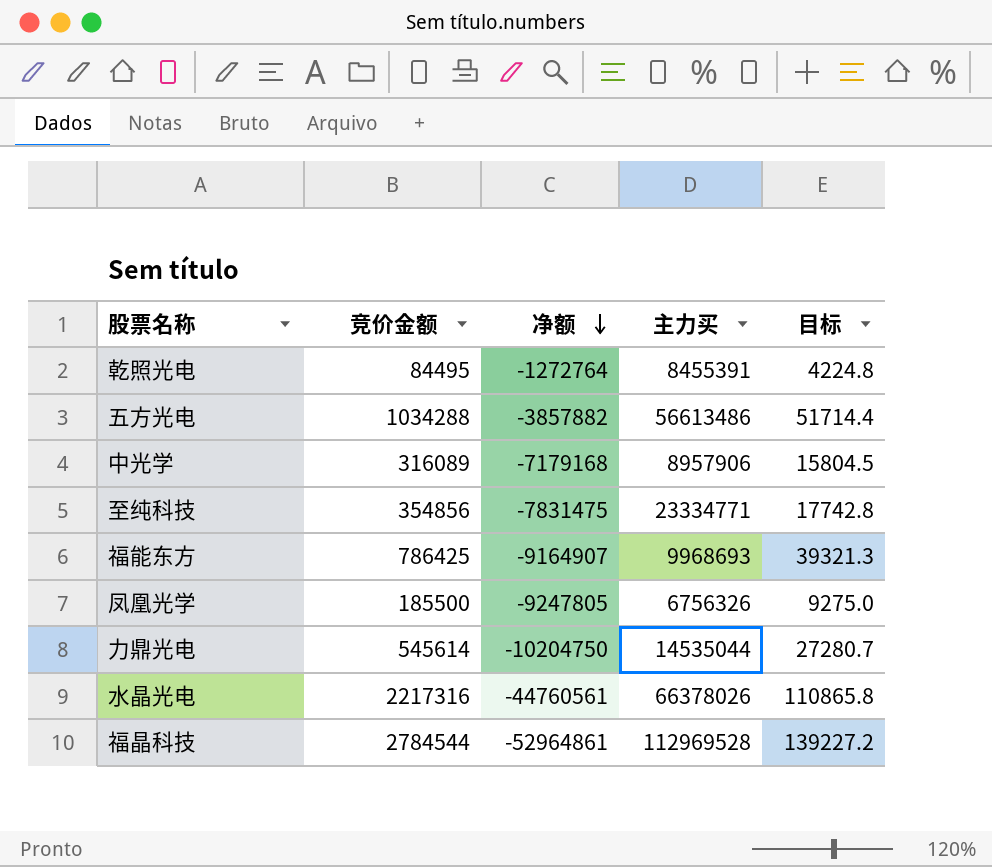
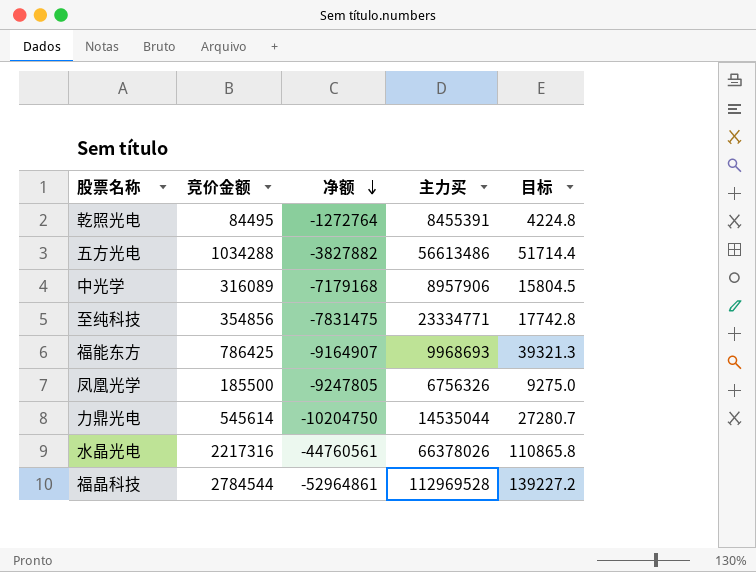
五方光电 | 净额: -3857882 -> -3827882

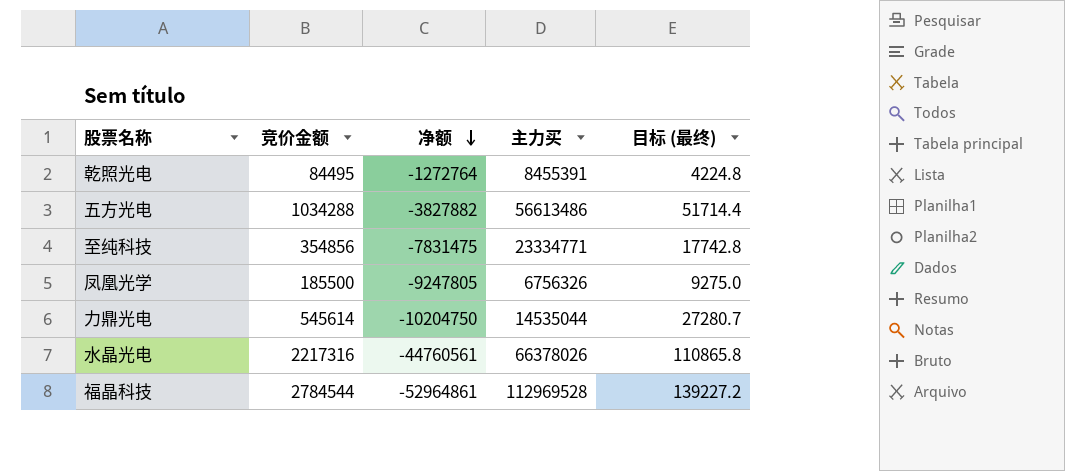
column name: 目标 -> 目标 (最终)
row 中光学: 316089 | -7179168 | 8957906 | 15804.5 -> none
row 福能东方: 786425 | -9164907 | 9968693 | 39321.3 -> none

